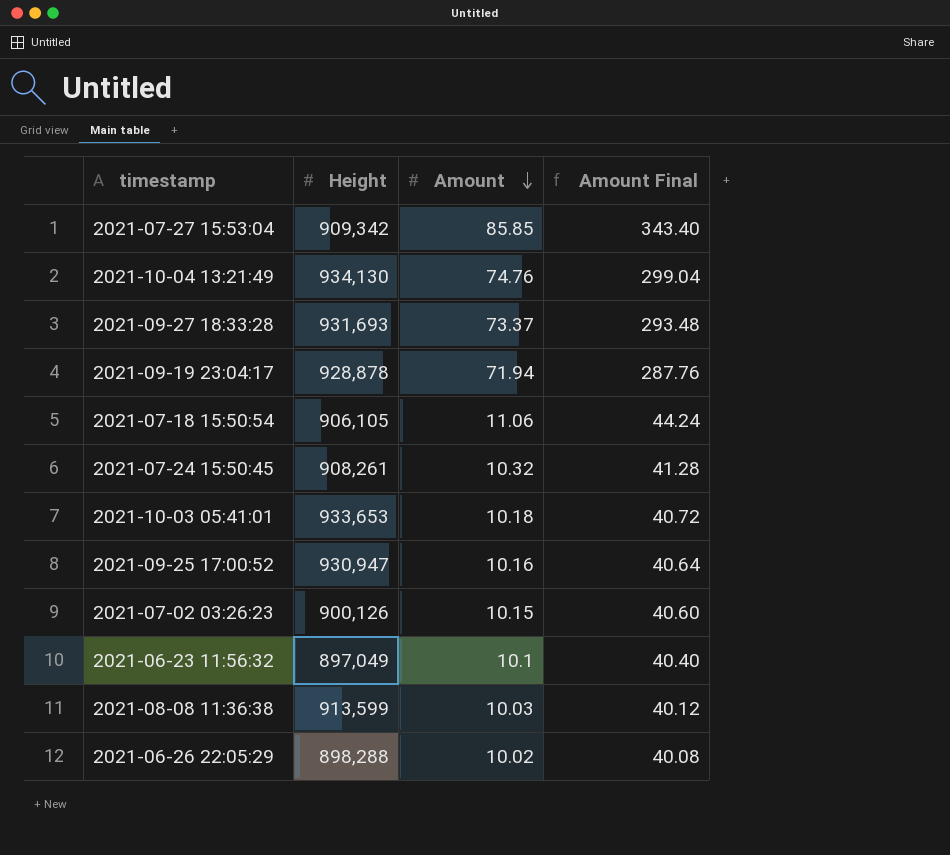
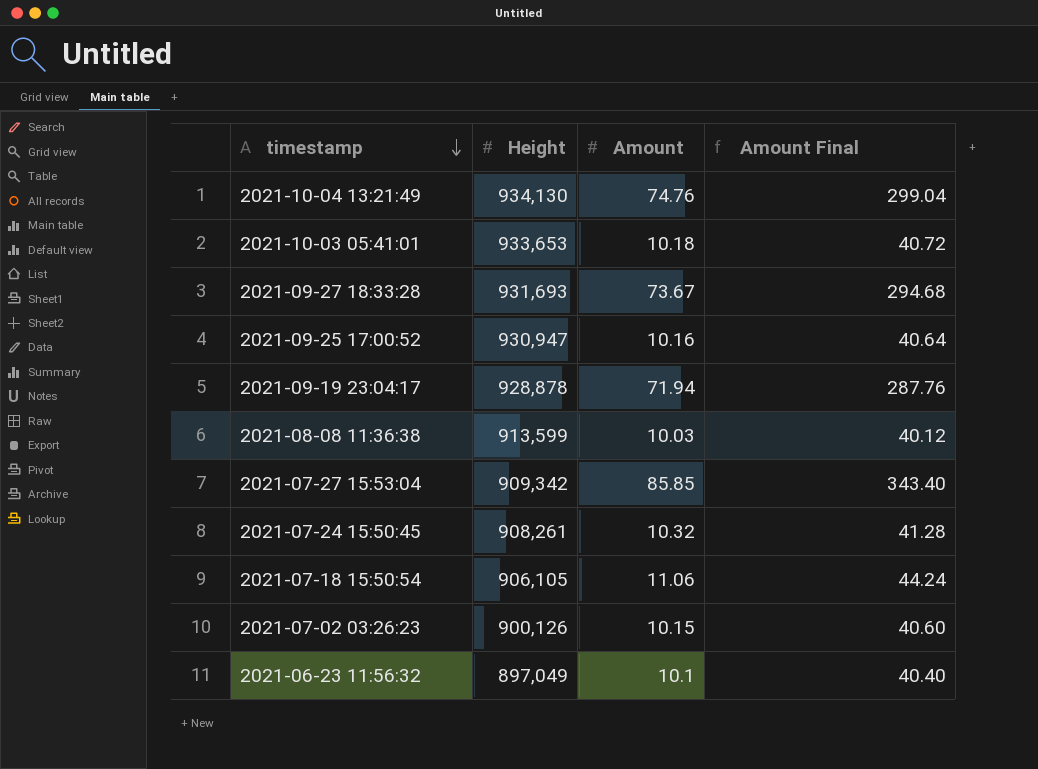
row order: Amount descending -> timestamp descending
row 2021-06-26 22:05:29: 898,288 | 10.02 | 40.08 -> none
2021-09-27 18:33:28 | Amount: 73.37 -> 73.67
2021-09-27 18:33:28 | Amount Final: 293.48 -> 294.68

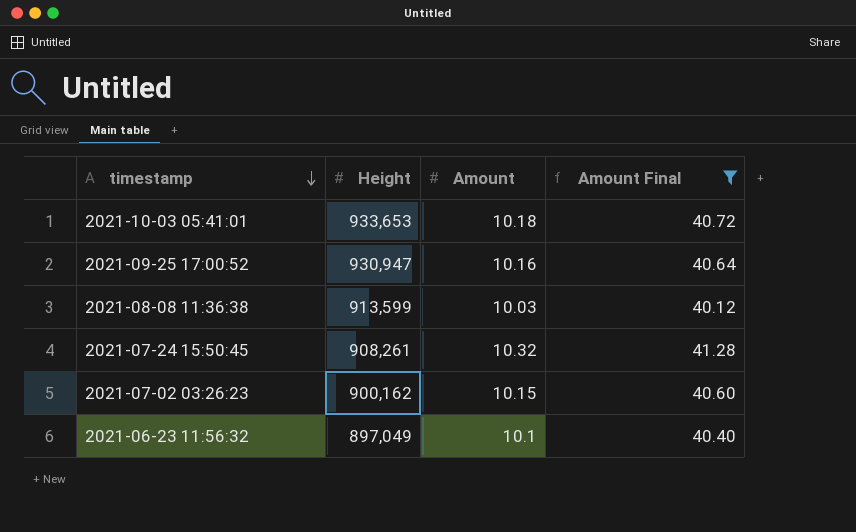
filter: none -> Amount Final <= 41.28
2021-07-02 03:26:23 | Height: 900,126 -> 900,162

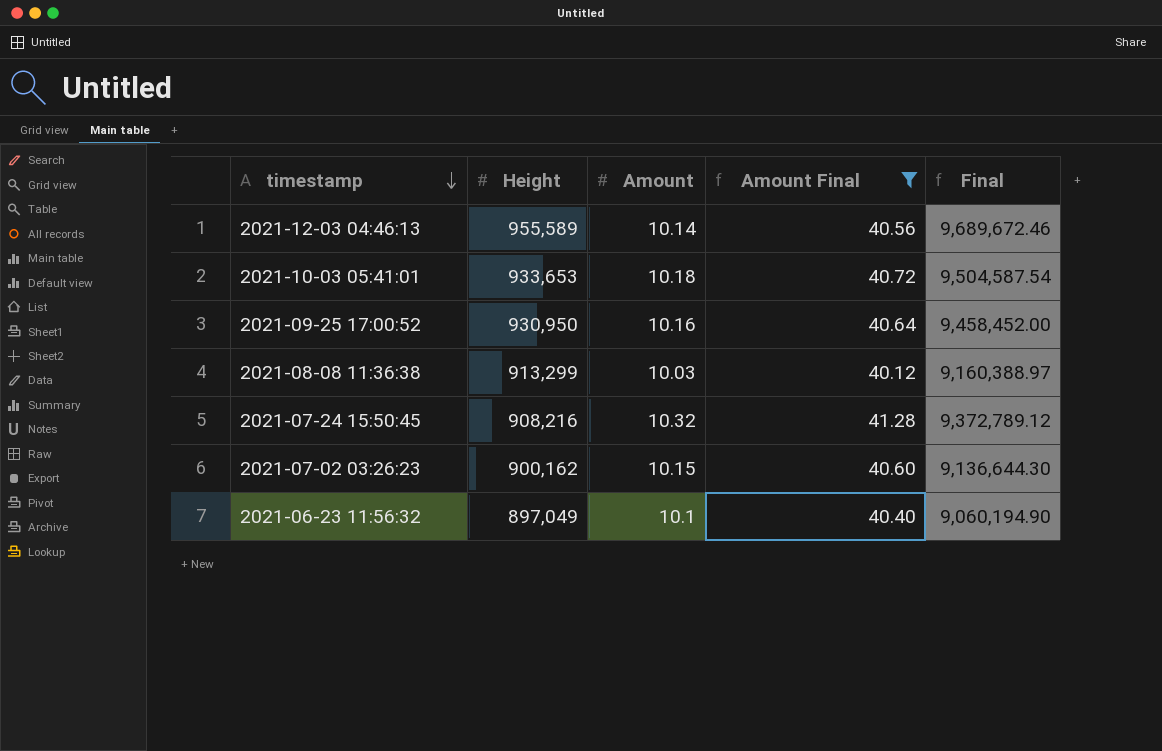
column Final | formula: none -> [Height] * [Amount]
row 2021-12-03 04:46:13: none -> 955,589 | 10.14 | 40.56 | 9,689,672.46
2021-09-25 17:00:52 | Height: 930,947 -> 930,950
2021-08-08 11:36:38 | Height: 913,599 -> 913,299
2021-07-24 15:50:45 | Height: 908,261 -> 908,216

